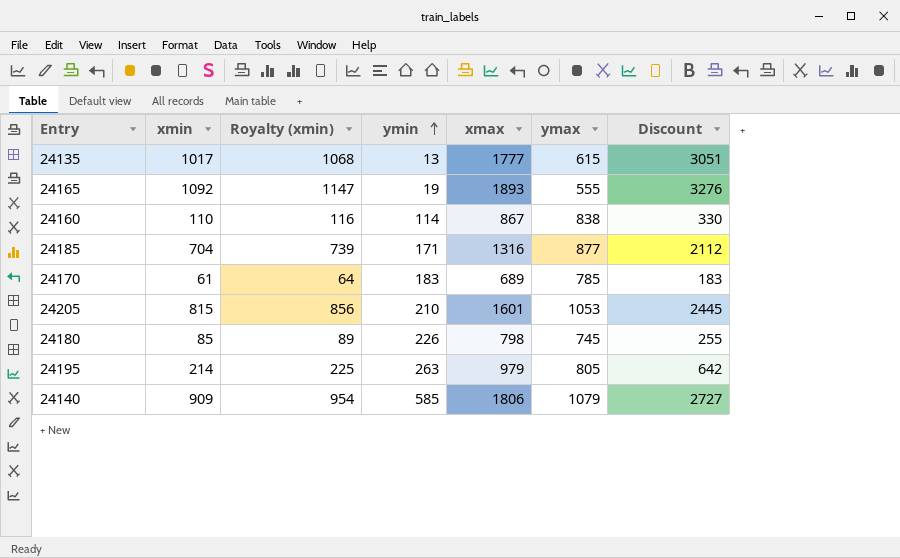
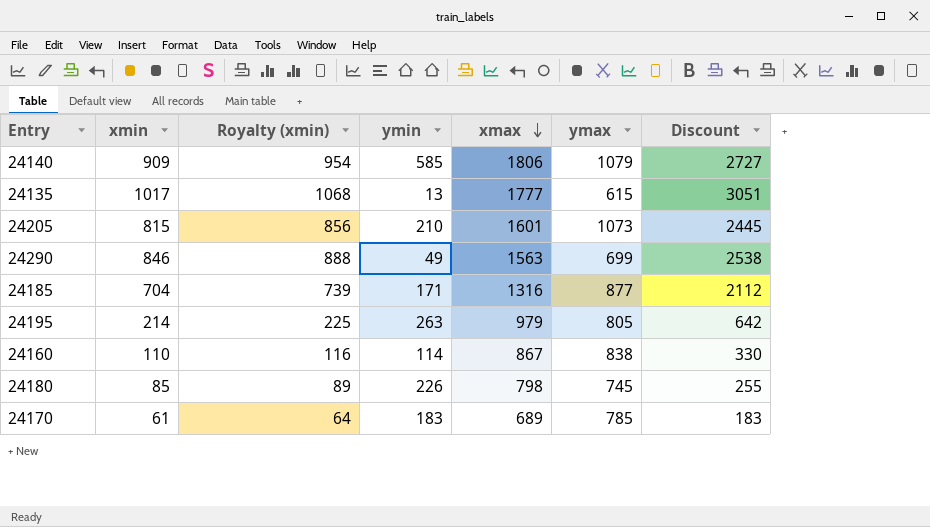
row order: ymin ascending -> xmax descending
row 24165: 1092 | 1147 | 19 | 1893 | 555 | 3276 -> none
24205 | ymax: 1053 -> 1073
row 24290: none -> 846 | 888 | 49 | 1563 | 699 | 2538

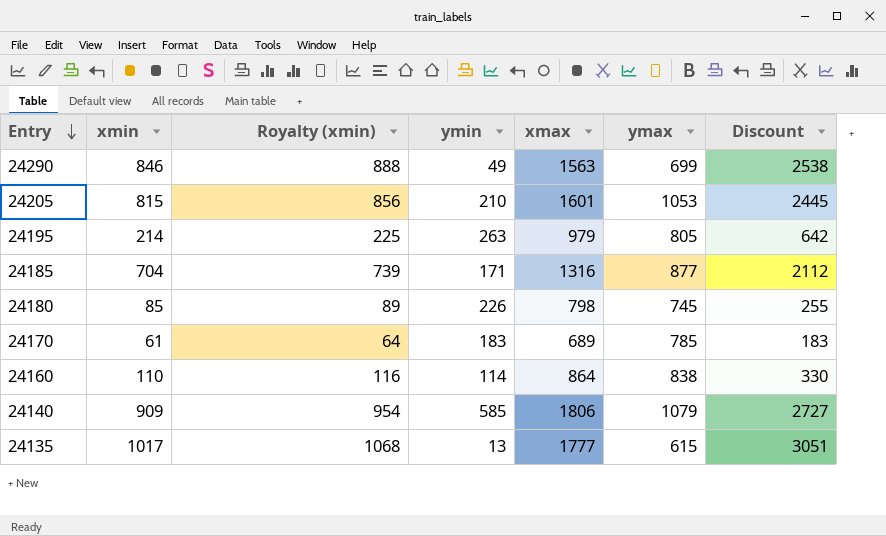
row order: xmax descending -> Entry descending
24205 | ymax: 1073 -> 1053
24160 | xmax: 867 -> 864

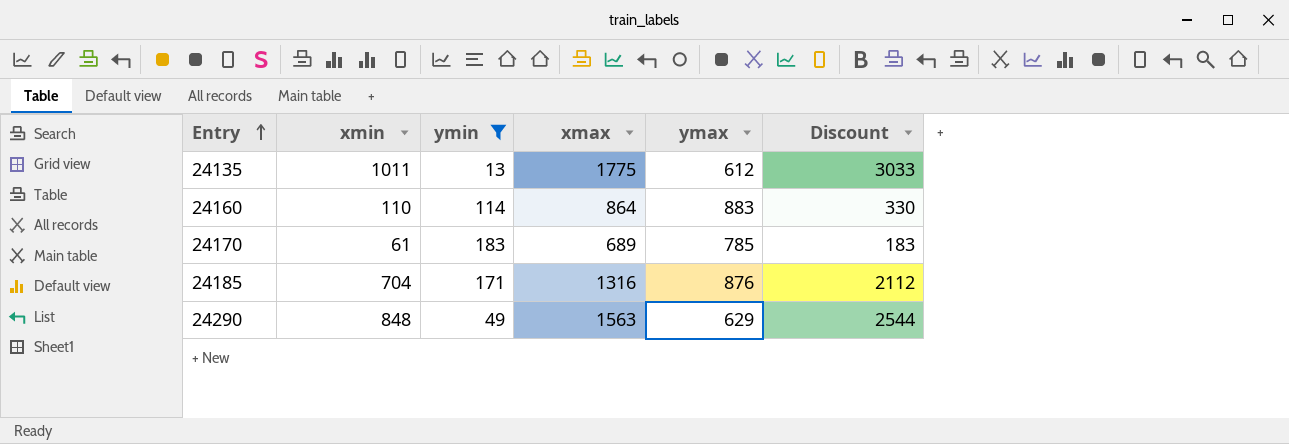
filter: none -> ymin <= 183
row order: Entry descending -> Entry ascending
column Royalty (xmin) | formula: [xmin] * 1.05 -> none
24135 | xmin: 1017 -> 1011
24135 | xmax: 1777 -> 1775
24135 | ymax: 615 -> 612
24135 | Discount: 3051 -> 3033
24160 | ymax: 838 -> 883
24185 | ymax: 877 -> 876
24290 | xmin: 846 -> 848
24290 | ymax: 699 -> 629
24290 | Discount: 2538 -> 2544

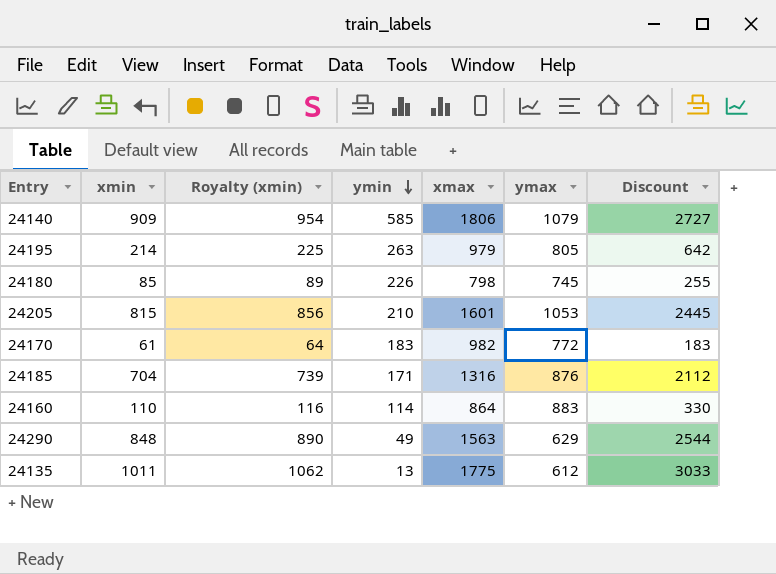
filter: ymin <= 183 -> none
row order: Entry ascending -> ymin descending
column Royalty (xmin) | formula: none -> [xmin] * 1.05
24170 | xmax: 689 -> 982
24170 | ymax: 785 -> 772

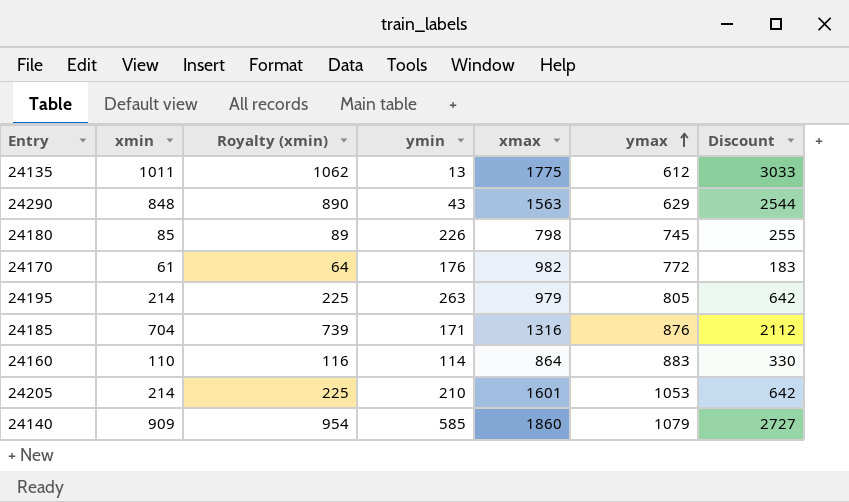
row order: ymin descending -> ymax ascending
24290 | ymin: 49 -> 43
24170 | ymin: 183 -> 176
24205 | xmin: 815 -> 214
24205 | Royalty (xmin): 856 -> 225
24205 | Discount: 2445 -> 642
24140 | xmax: 1806 -> 1860

